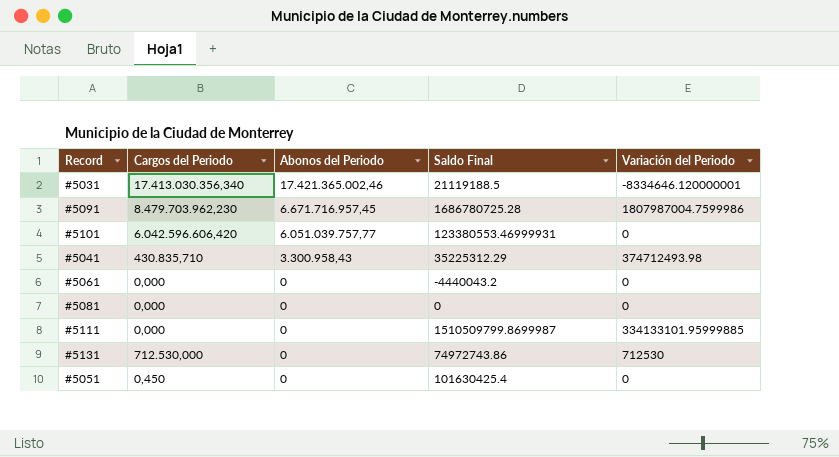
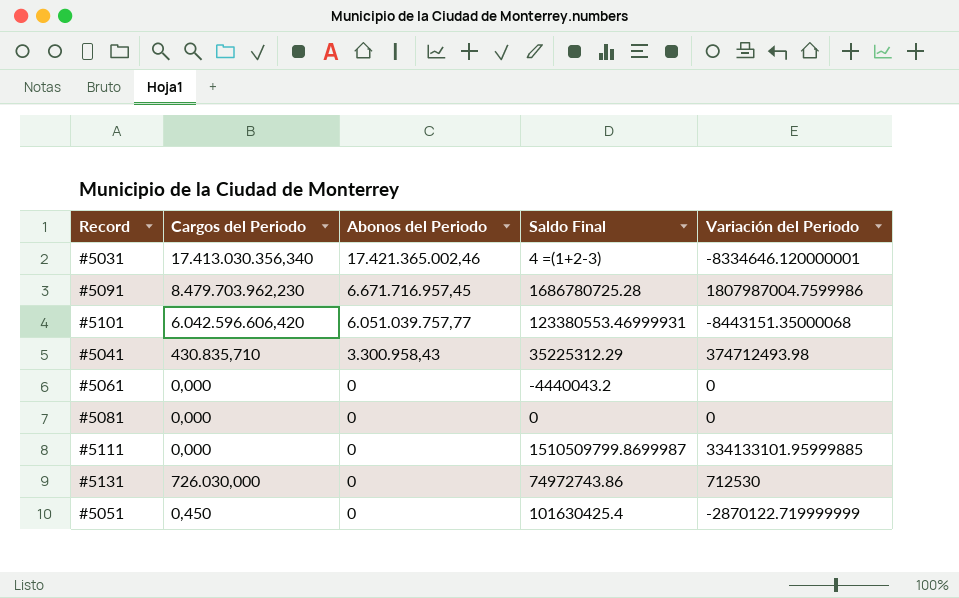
#5031 | Saldo Final: 21119188.5 -> 4 =(1+2-3)
#5101 | Variación del Periodo: 0 -> -8443151.35000068
#5131 | Cargos del Periodo: 712.530,000 -> 726.030,000
#5051 | Variación del Periodo: 0 -> -2870122.719999999

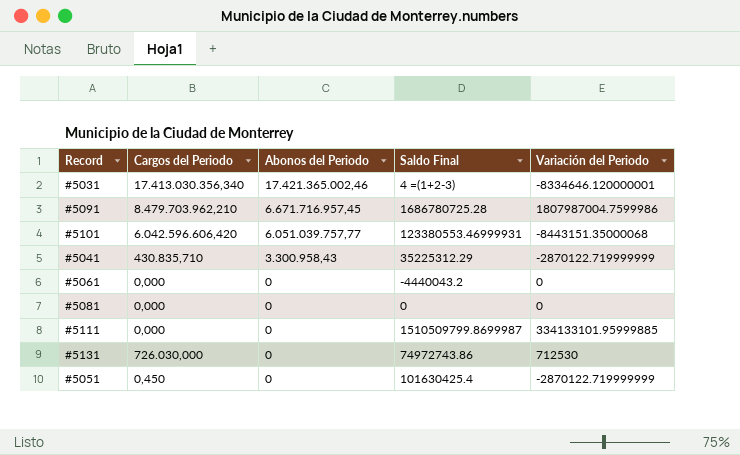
#5091 | Cargos del Periodo: 8.479.703.962,230 -> 8.479.703.962,210
#5041 | Variación del Periodo: 374712493.98 -> -2870122.719999999

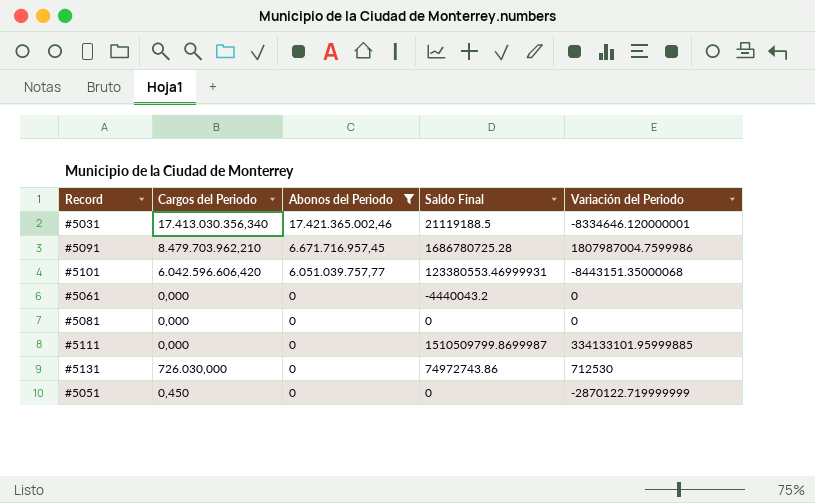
filter: none -> Abonos del Periodo != 3.300.958,43
#5031 | Saldo Final: 4 =(1+2-3) -> 21119188.5
#5051 | Saldo Final: 101630425.4 -> 0

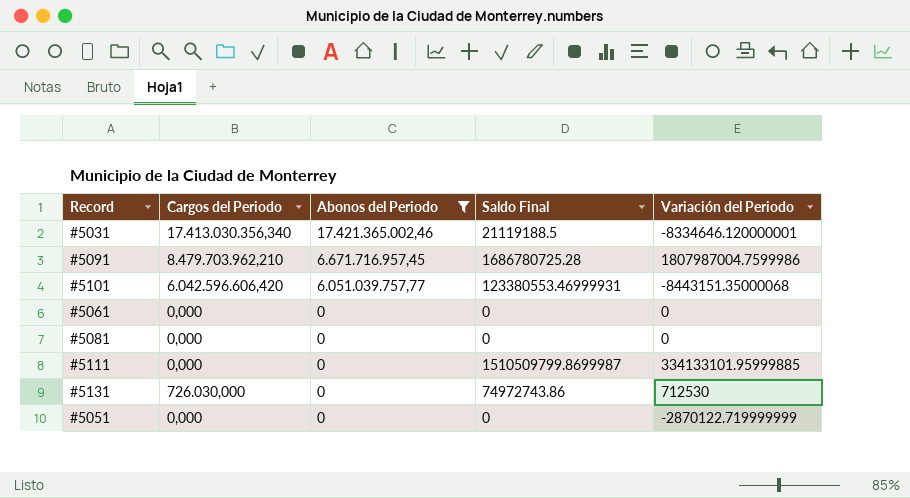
#5061 | Saldo Final: -4440043.2 -> 0
#5051 | Cargos del Periodo: 0,450 -> 0,000

